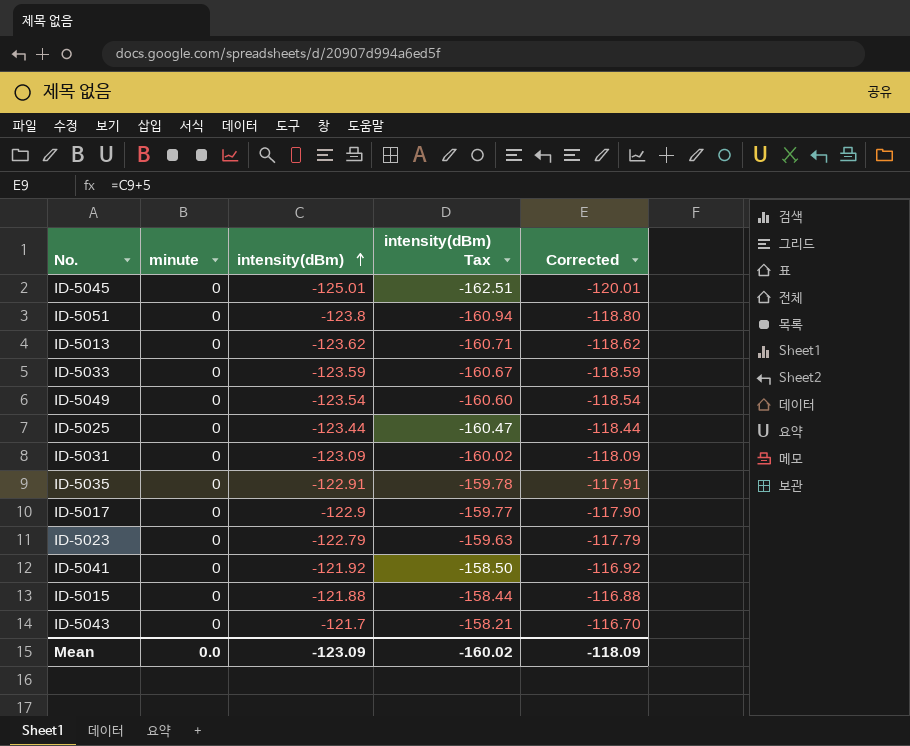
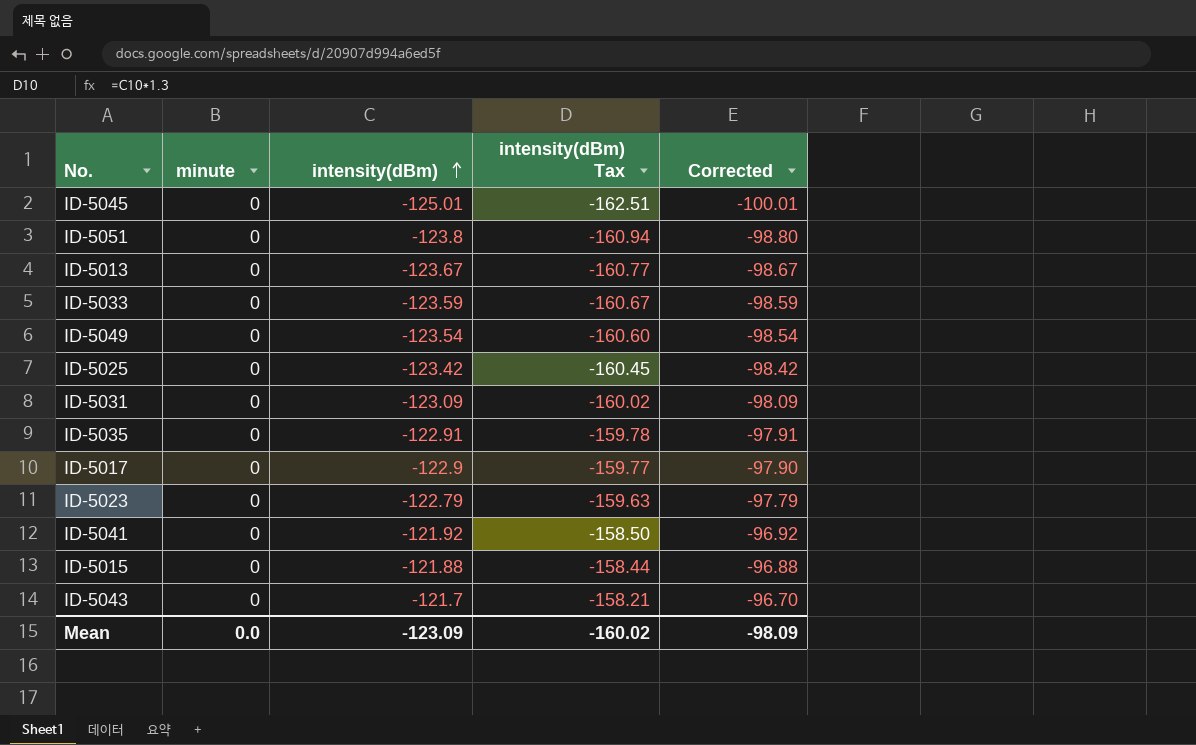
column Corrected | formula: [intensity(dBm)] + 5 -> [intensity(dBm)] + 25
ID-5013 | intensity(dBm): -123.62 -> -123.67
ID-5013 | intensity(dBm) Tax: -160.71 -> -160.77
ID-5025 | intensity(dBm): -123.44 -> -123.42
ID-5025 | intensity(dBm) Tax: -160.47 -> -160.45
Mean | Corrected: -118.09 -> -98.09

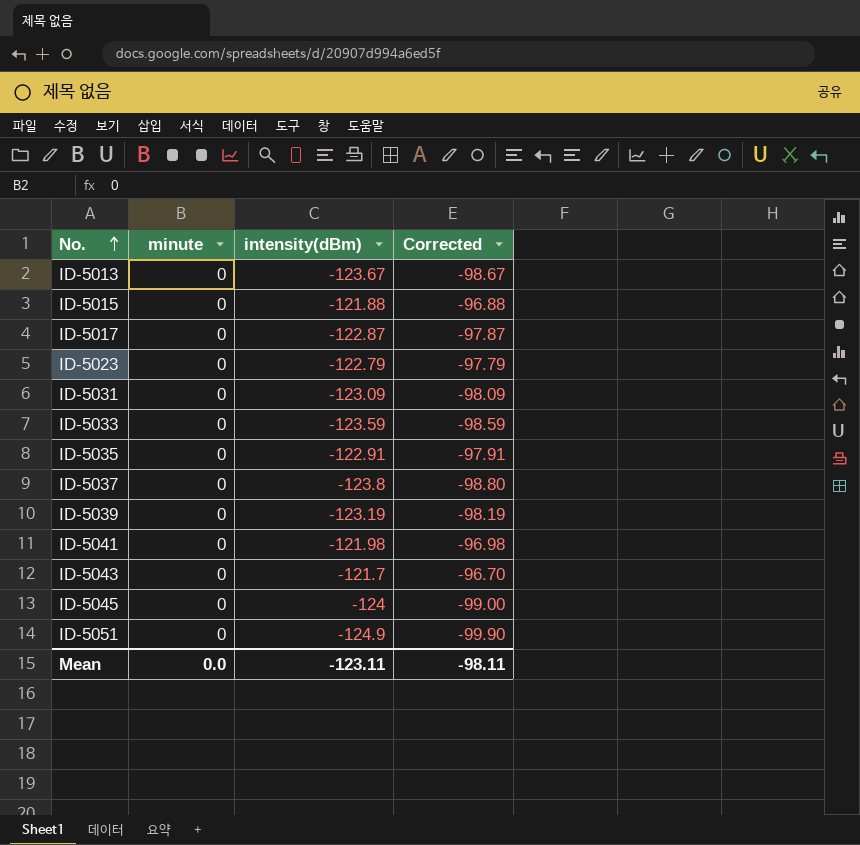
row order: intensity(dBm) ascending -> No. ascending
column intensity(dBm) Tax | formula: [intensity(dBm)] * 1.3 -> none
row ID-5049: 0 | -123.54 | -160.60 | -98.54 -> none
row ID-5025: 0 | -123.42 | -160.45 | -98.42 -> none
ID-5017 | intensity(dBm): -122.9 -> -122.87
ID-5017 | Corrected: -97.90 -> -97.87
row ID-5037: none -> 0 | -123.8 | -98.80
row ID-5039: none -> 0 | -123.19 | -98.19
ID-5041 | intensity(dBm): -121.92 -> -121.98
ID-5041 | Corrected: -96.92 -> -96.98
ID-5045 | intensity(dBm): -125.01 -> -124
ID-5045 | Corrected: -100.01 -> -99.00
ID-5051 | intensity(dBm): -123.8 -> -124.9
ID-5051 | Corrected: -98.80 -> -99.90
Mean | intensity(dBm): -123.09 -> -123.11
Mean | Corrected: -98.09 -> -98.11

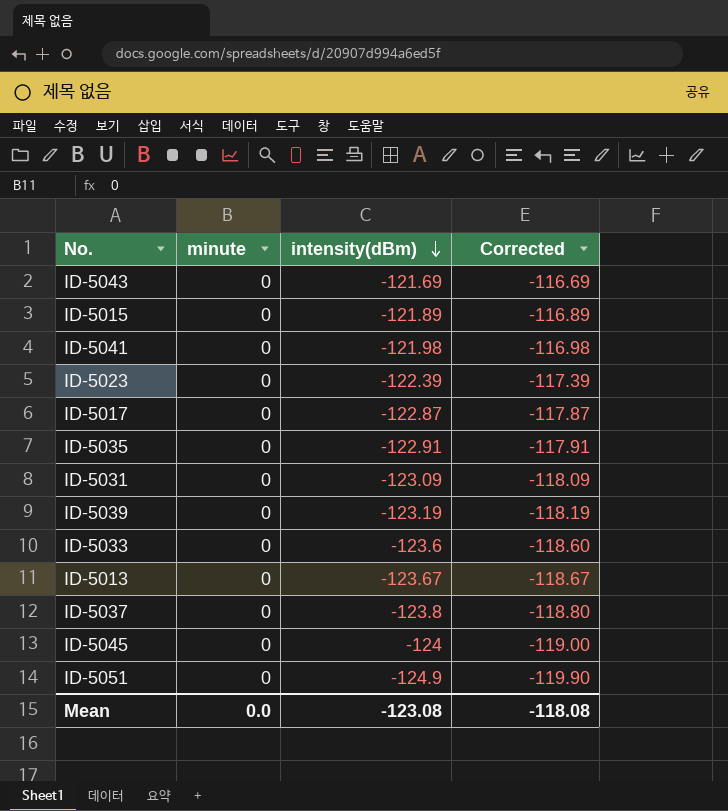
row order: No. ascending -> intensity(dBm) descending
column Corrected | formula: [intensity(dBm)] + 25 -> [intensity(dBm)] + 5
ID-5043 | intensity(dBm): -121.7 -> -121.69
ID-5015 | intensity(dBm): -121.88 -> -121.89
ID-5023 | intensity(dBm): -122.79 -> -122.39
ID-5033 | intensity(dBm): -123.59 -> -123.6
Mean | intensity(dBm): -123.11 -> -123.08
Mean | Corrected: -98.11 -> -118.08

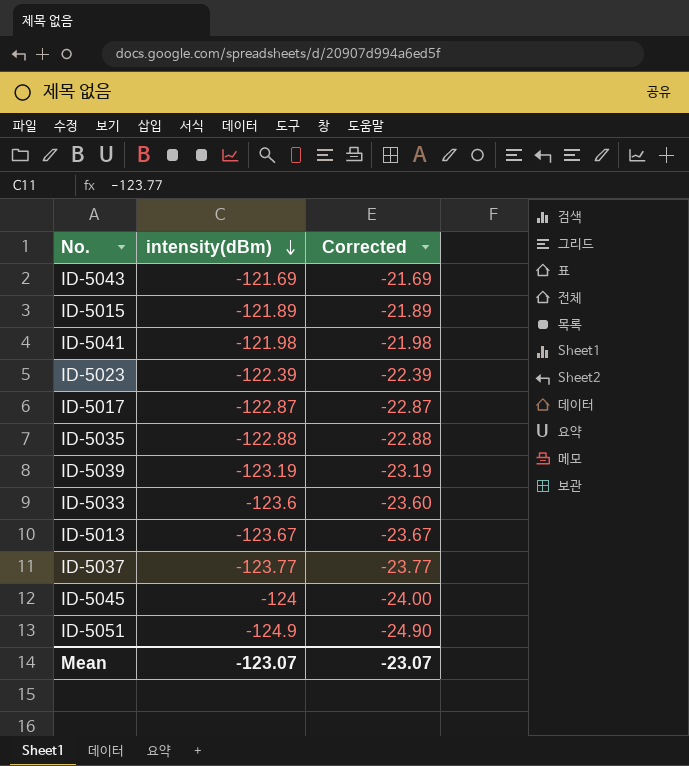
column minute | position: 2 -> none
column Corrected | formula: [intensity(dBm)] + 5 -> [intensity(dBm)] + 100
row ID-5031: 0 | -123.09 | -118.09 -> none
ID-5035 | intensity(dBm): -122.91 -> -122.88
ID-5037 | intensity(dBm): -123.8 -> -123.77
Mean | intensity(dBm): -123.08 -> -123.07
Mean | Corrected: -118.08 -> -23.07

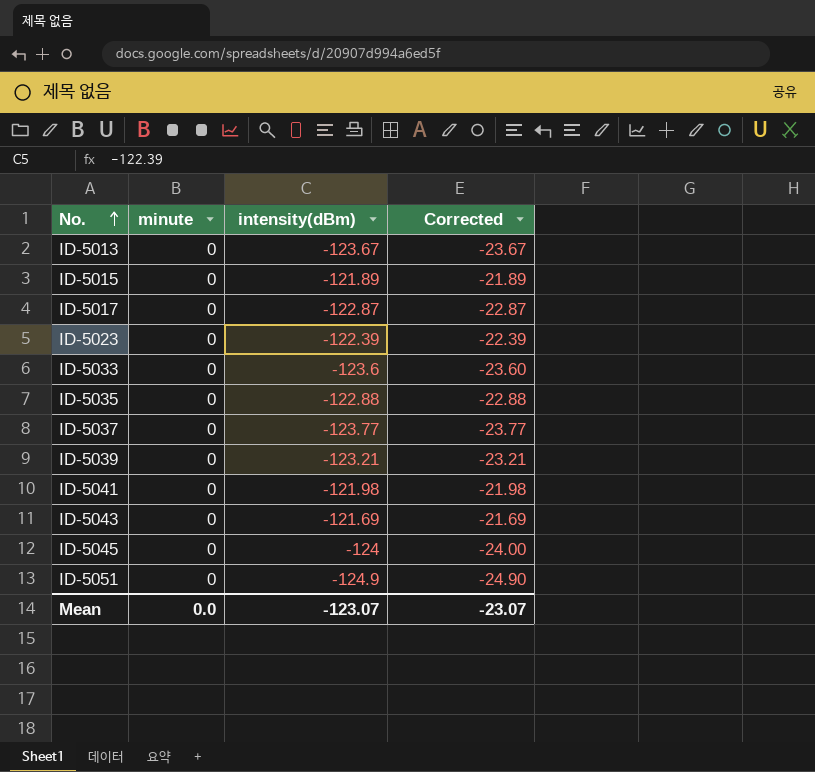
row order: intensity(dBm) descending -> No. ascending
column minute | position: none -> 2
ID-5039 | intensity(dBm): -123.19 -> -123.21
ID-5039 | Corrected: -23.19 -> -23.21

